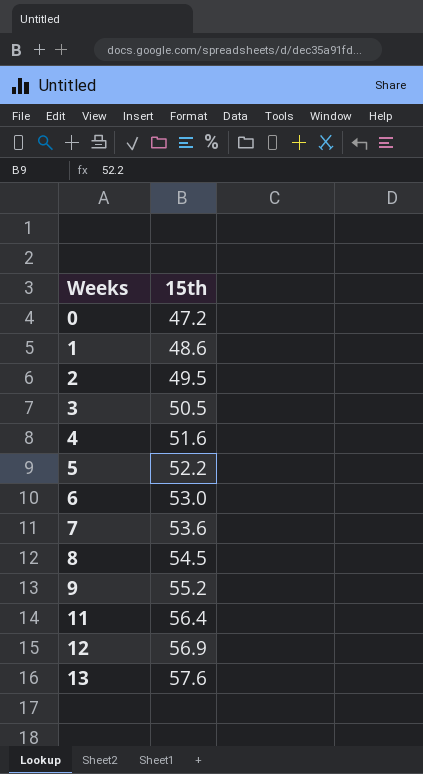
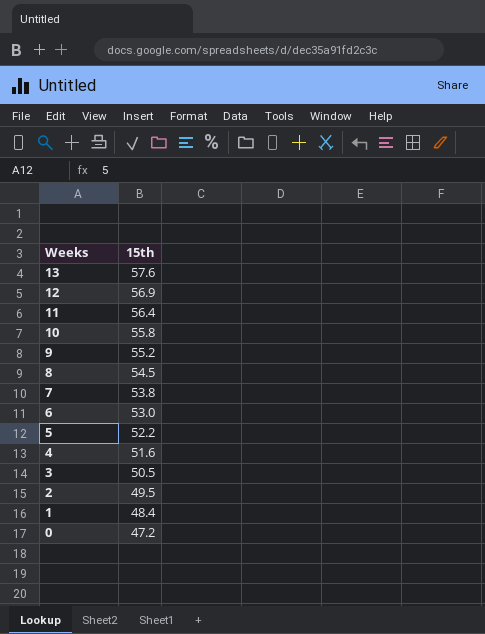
row order: Weeks ascending -> Weeks descending
row 10: none -> 55.8
7 | 15th: 53.6 -> 53.8
1 | 15th: 48.6 -> 48.4

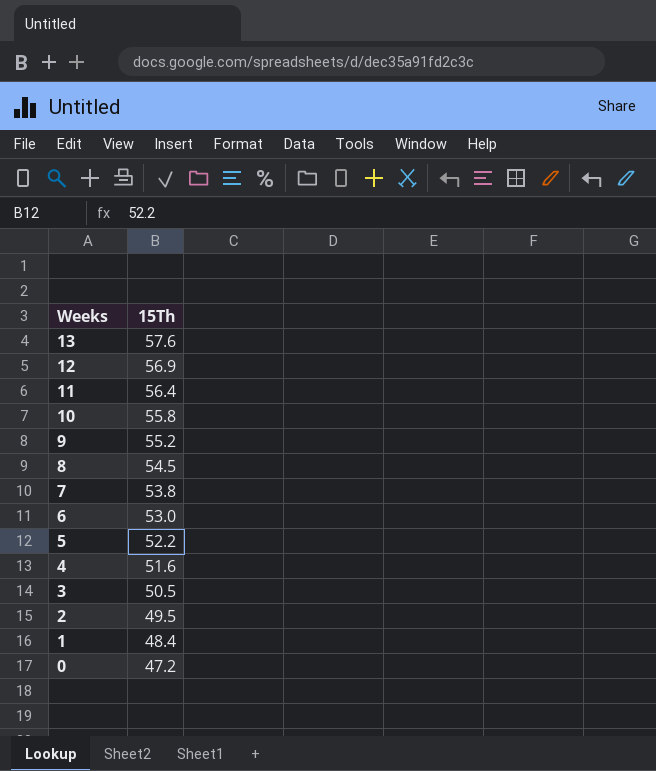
column name: 15th -> 15Th

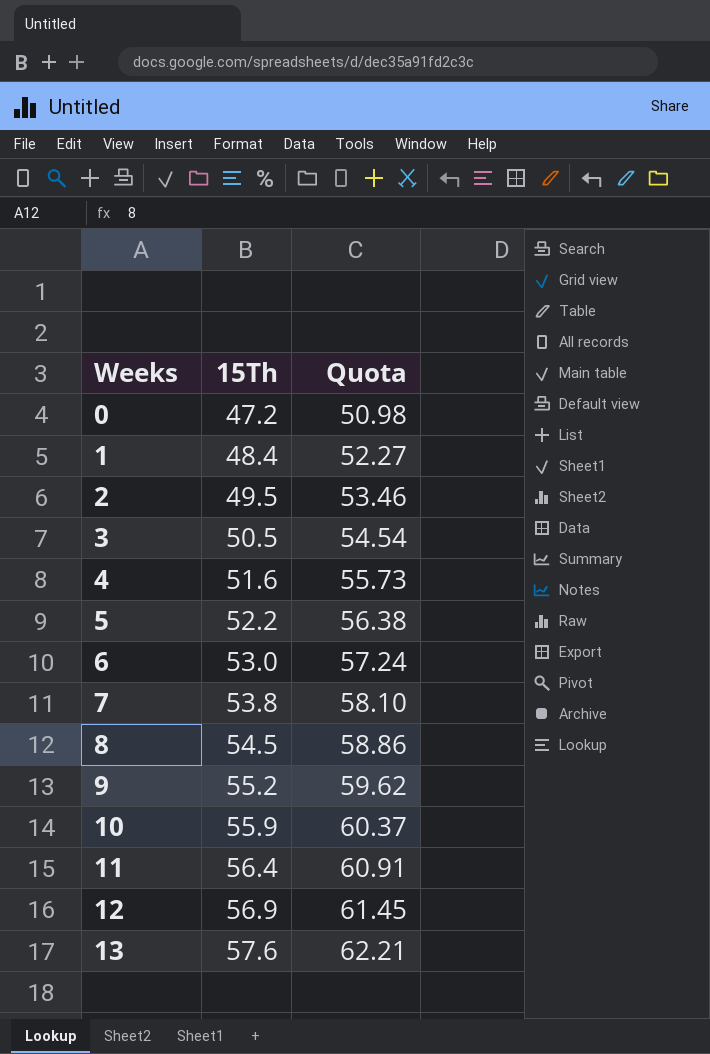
row order: Weeks descending -> Weeks ascending
column Quota | formula: none -> [15Th] * 1.08
10 | 15Th: 55.8 -> 55.9

